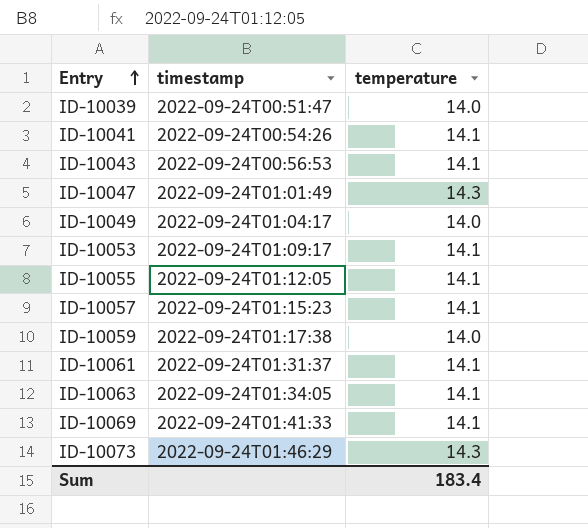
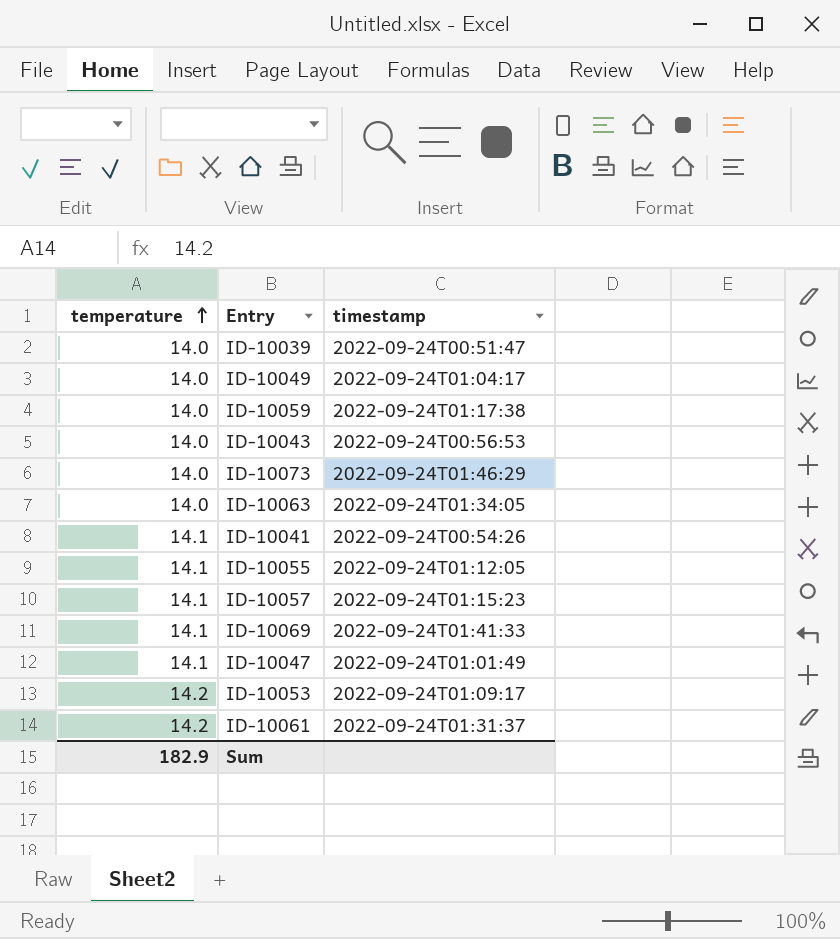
row order: Entry ascending -> temperature ascending
column temperature | position: 3 -> 1
ID-10043 | temperature: 14.1 -> 14.0
ID-10073 | temperature: 14.3 -> 14.0
ID-10063 | temperature: 14.1 -> 14.0
ID-10047 | temperature: 14.3 -> 14.1
ID-10053 | temperature: 14.1 -> 14.2
ID-10061 | temperature: 14.1 -> 14.2
Sum | temperature: 183.4 -> 182.9

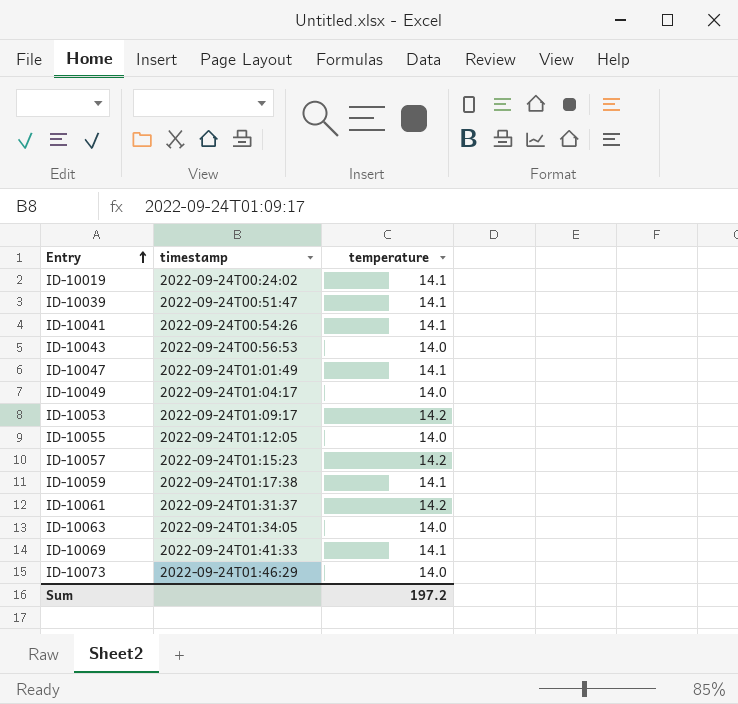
row order: temperature ascending -> Entry ascending
column temperature | position: 1 -> 3
row ID-10019: none -> 2022-09-24T00:24:02 | 14.1
ID-10039 | temperature: 14.0 -> 14.1
ID-10055 | temperature: 14.1 -> 14.0
ID-10057 | temperature: 14.1 -> 14.2
ID-10059 | temperature: 14.0 -> 14.1
Sum | temperature: 182.9 -> 197.2

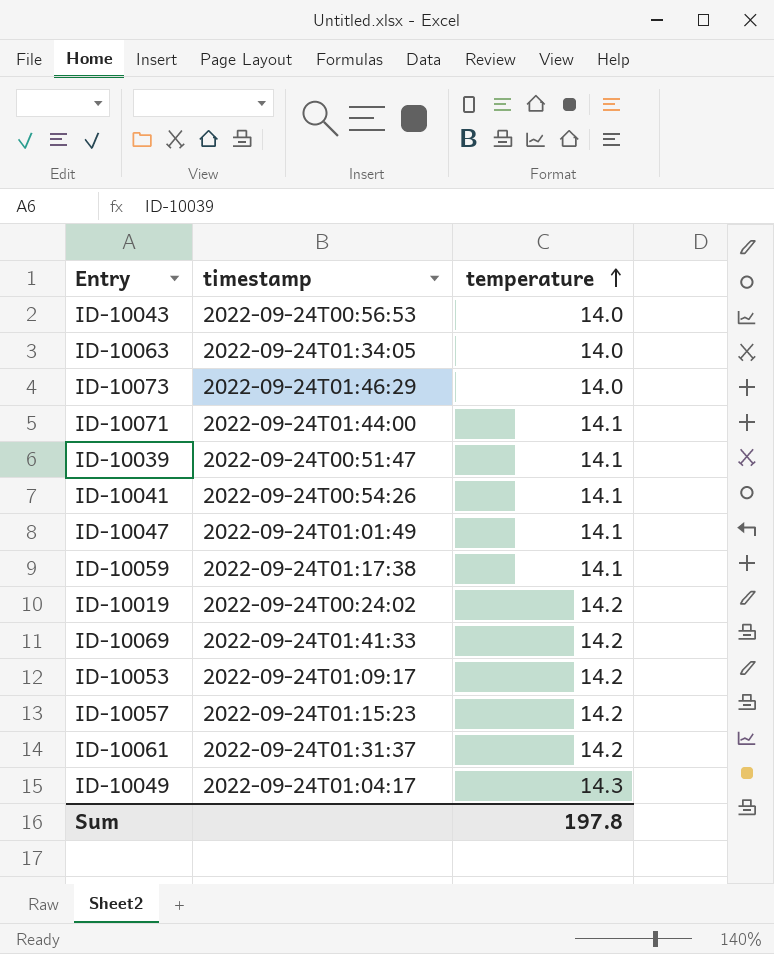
row order: Entry ascending -> temperature ascending
row ID-10055: 2022-09-24T01:12:05 | 14.0 -> none
row ID-10071: none -> 2022-09-24T01:44:00 | 14.1
ID-10019 | temperature: 14.1 -> 14.2
ID-10069 | temperature: 14.1 -> 14.2
ID-10049 | temperature: 14.0 -> 14.3
Sum | temperature: 197.2 -> 197.8

